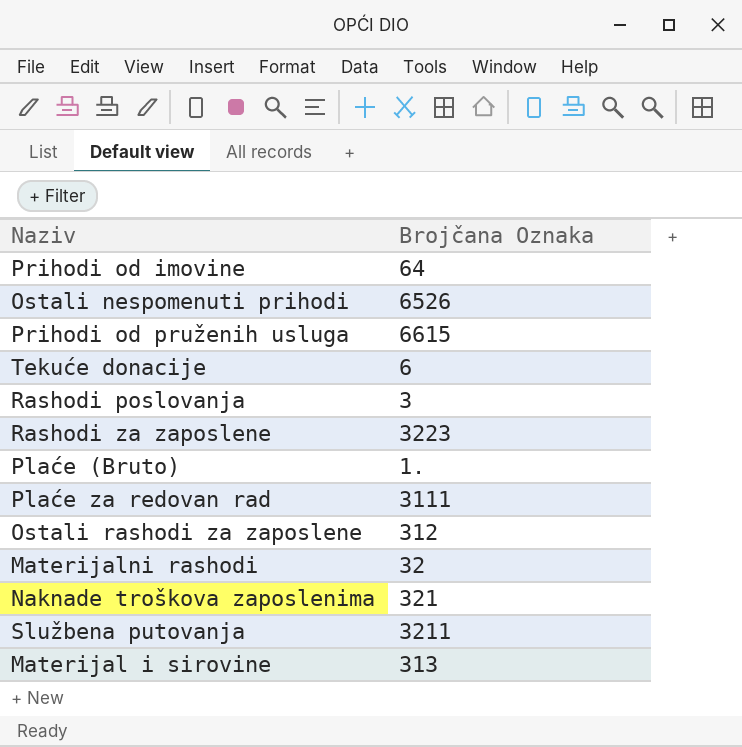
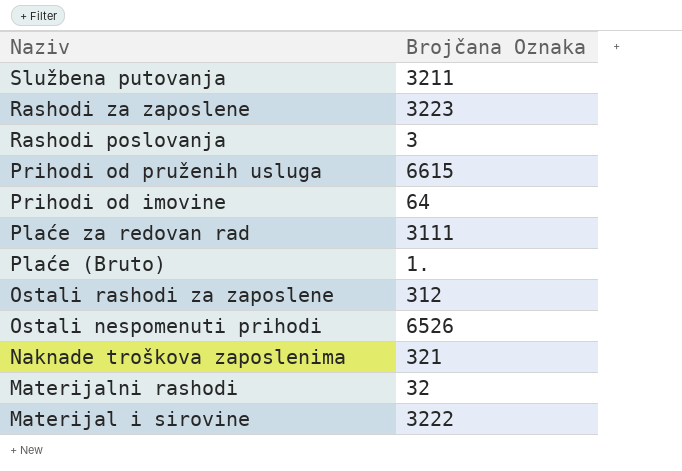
row order: none -> Naziv descending
row Tekuće donacije: 6 -> none
Materijal i sirovine | Brojčana Oznaka: 313 -> 3222

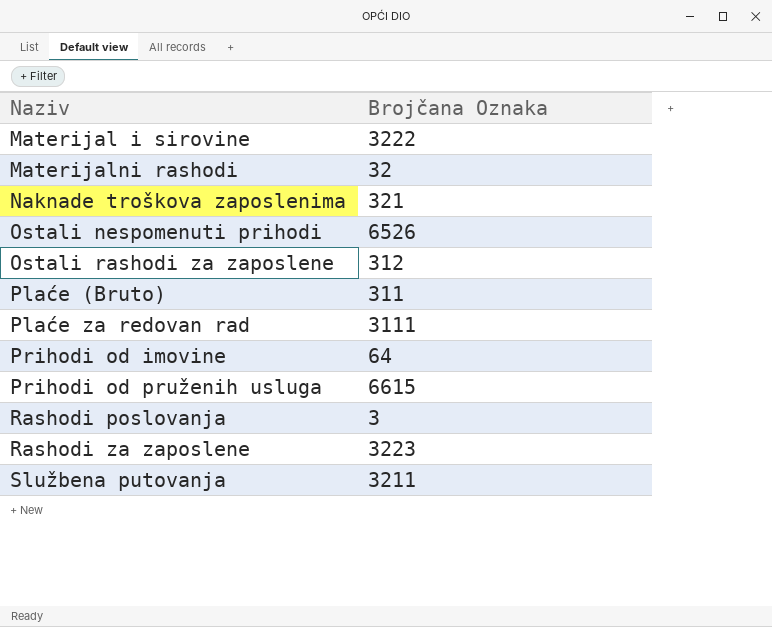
row order: Naziv descending -> Naziv ascending
Plaće (Bruto) | Brojčana Oznaka: 1. -> 311

